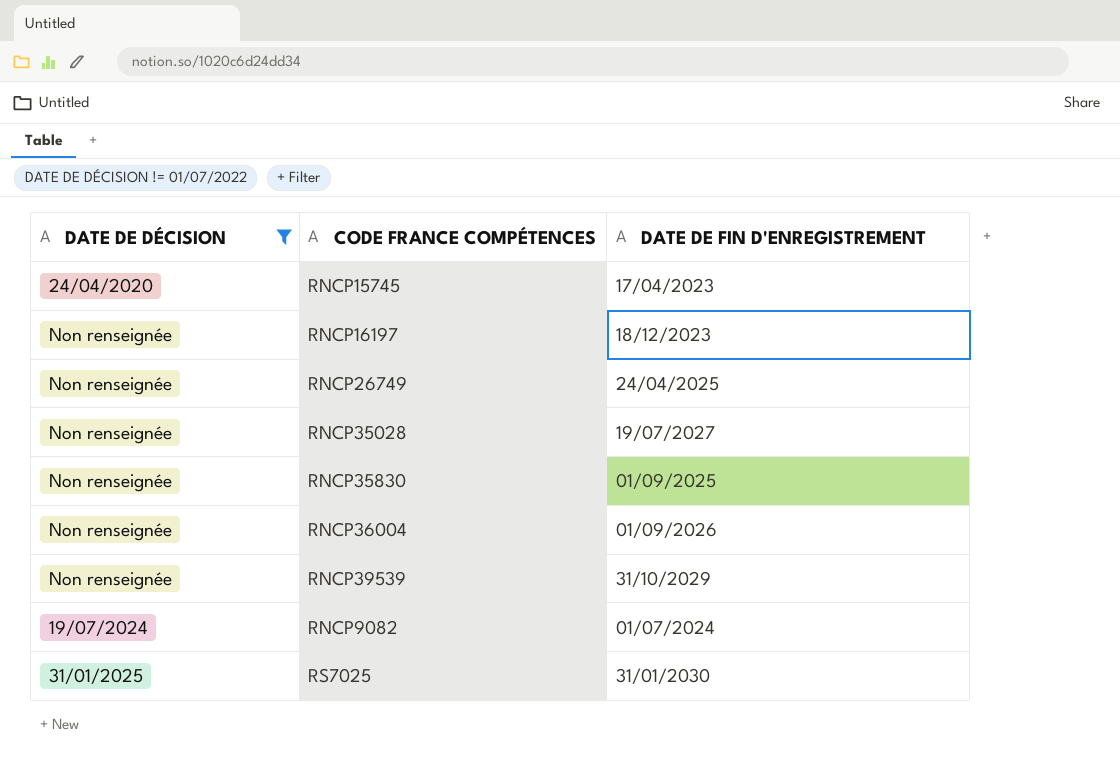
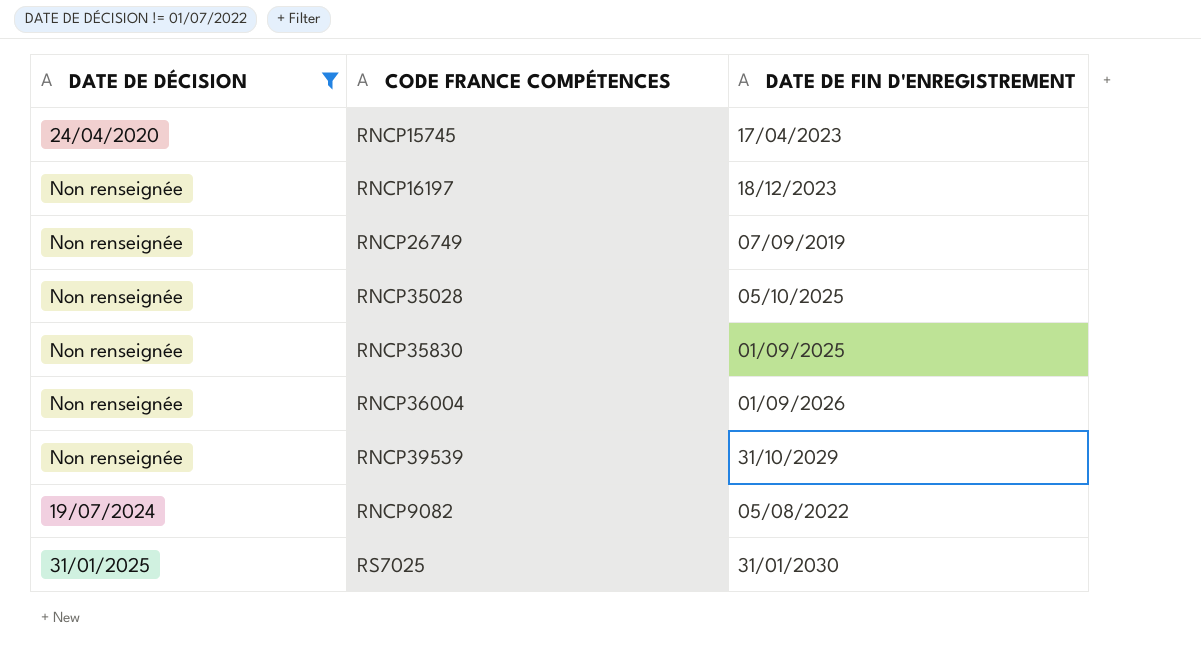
RNCP26749 | DATE DE FIN D'ENREGISTREMENT: 24/04/2025 -> 07/09/2019
RNCP35028 | DATE DE FIN D'ENREGISTREMENT: 19/07/2027 -> 05/10/2025
RNCP9082 | DATE DE FIN D'ENREGISTREMENT: 01/07/2024 -> 05/08/2022

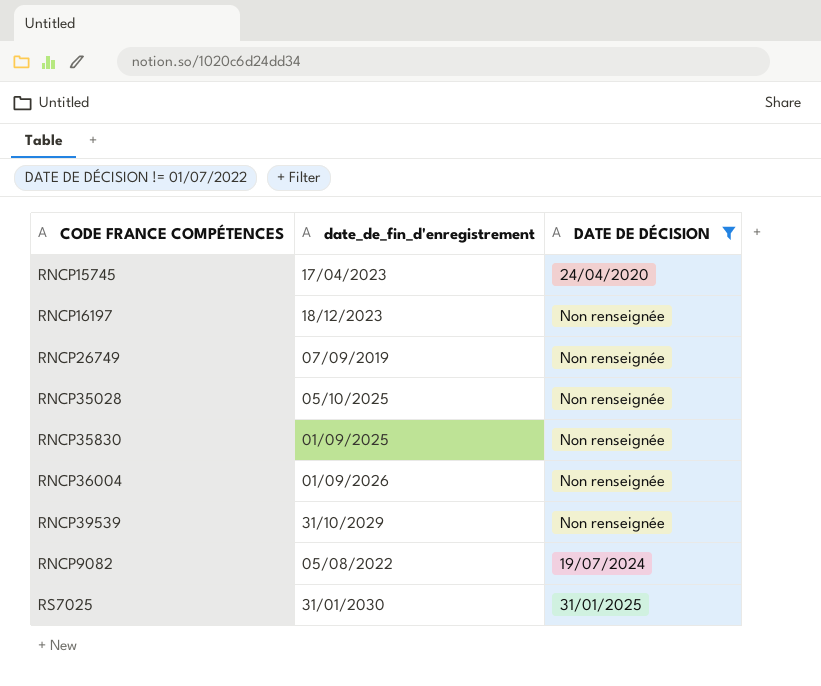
column name: DATE DE FIN D'ENREGISTREMENT -> date_de_fin_d'enregistrement
column DATE DE DÉCISION | position: 1 -> 3

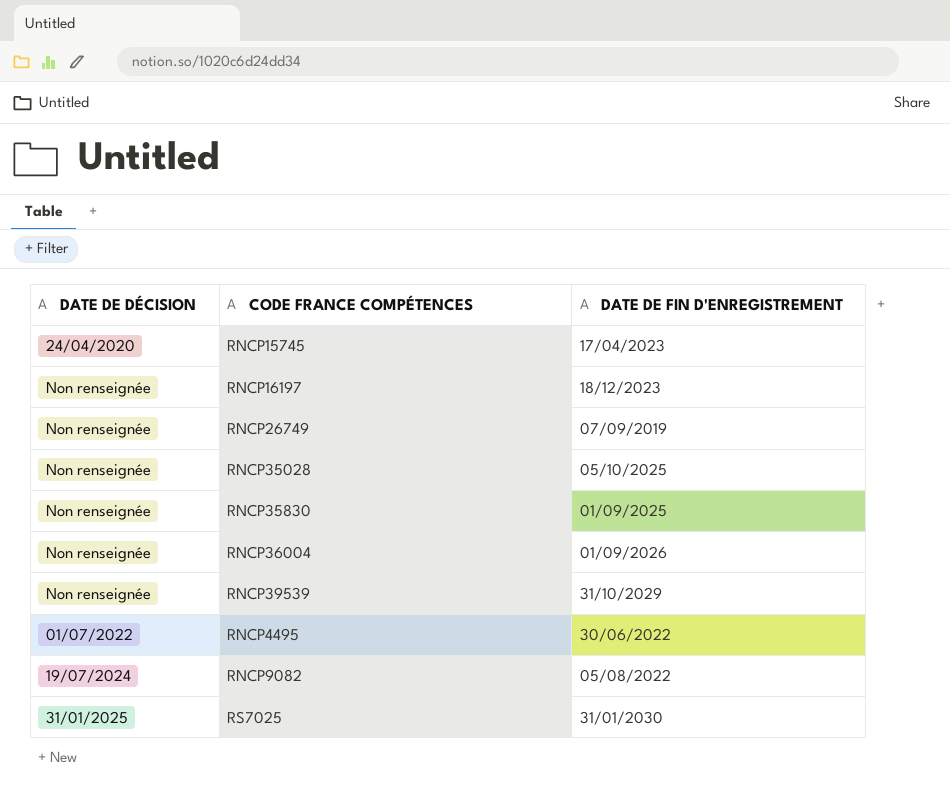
filter: DATE DE DÉCISION != 01/07/2022 -> none
column DATE DE DÉCISION | position: 3 -> 1
column name: date_de_fin_d'enregistrement -> DATE DE FIN D'ENREGISTREMENT

